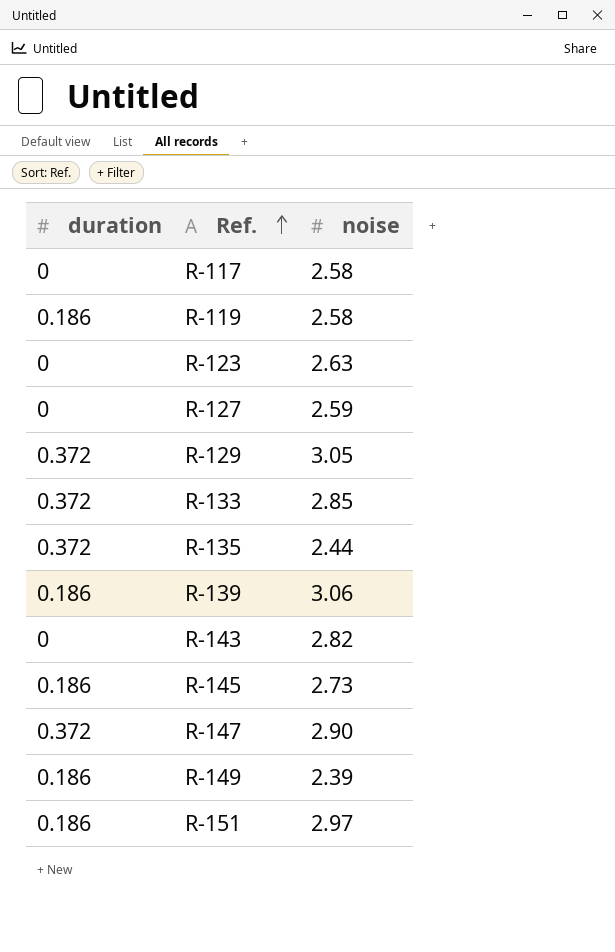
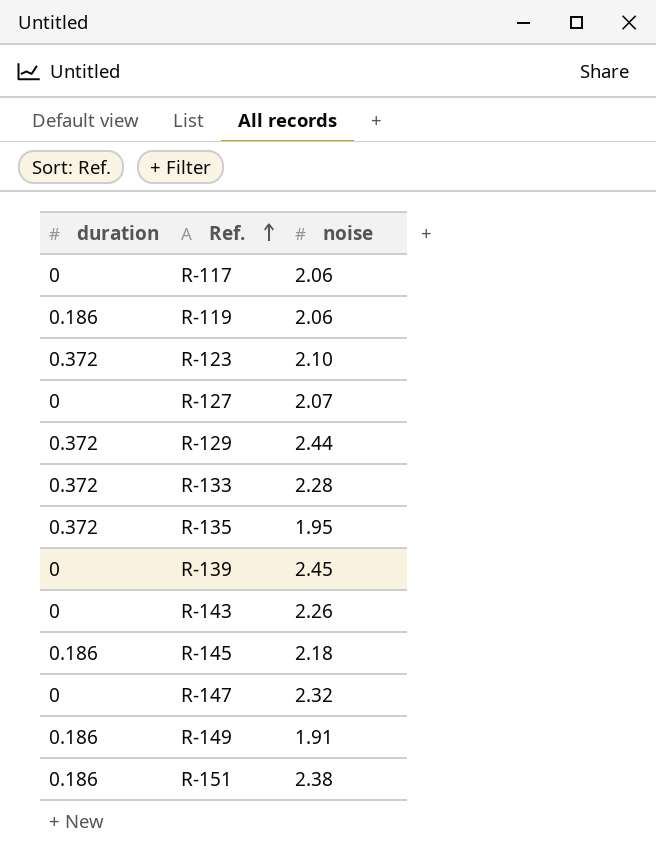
R-117 | noise: 2.58 -> 2.06
R-119 | noise: 2.58 -> 2.06
R-123 | duration: 0 -> 0.372
R-123 | noise: 2.63 -> 2.10
R-127 | noise: 2.59 -> 2.07
R-129 | noise: 3.05 -> 2.44
R-133 | noise: 2.85 -> 2.28
R-135 | noise: 2.44 -> 1.95
R-139 | duration: 0.186 -> 0
R-139 | noise: 3.06 -> 2.45
R-143 | noise: 2.82 -> 2.26
R-145 | noise: 2.73 -> 2.18
R-147 | duration: 0.372 -> 0
R-147 | noise: 2.90 -> 2.32
R-149 | noise: 2.39 -> 1.91
R-151 | noise: 2.97 -> 2.38

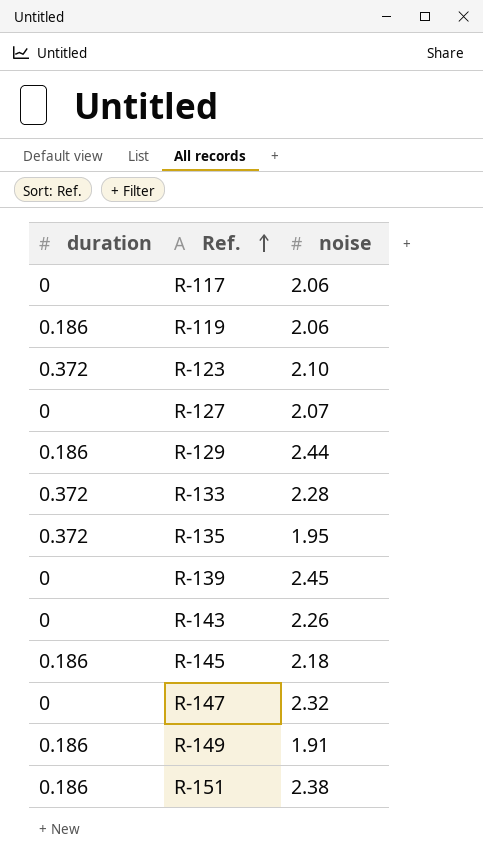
R-129 | duration: 0.372 -> 0.186

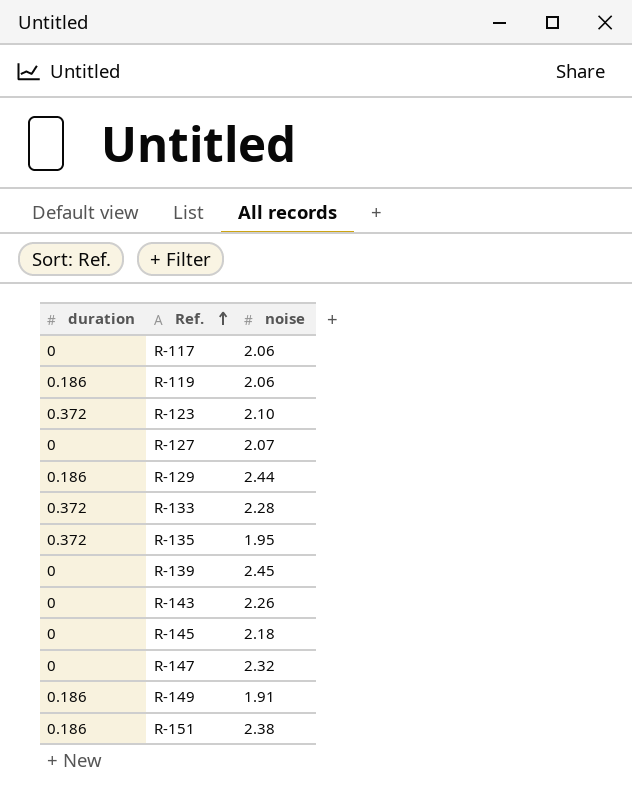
R-145 | duration: 0.186 -> 0

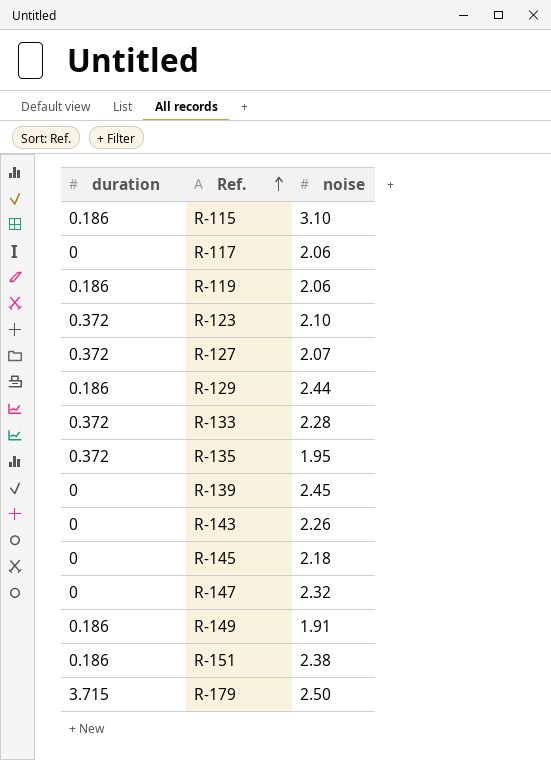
row R-115: none -> 0.186 | 3.10
R-127 | duration: 0 -> 0.372
row R-179: none -> 3.715 | 2.50

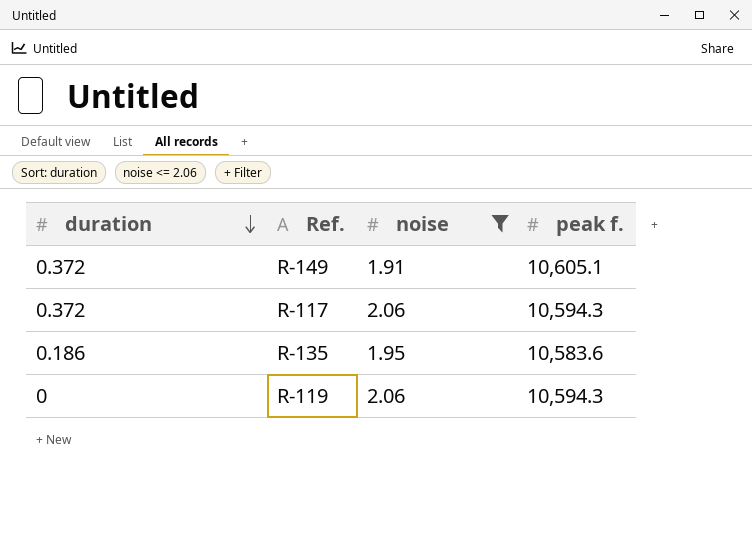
filter: none -> noise <= 2.06
row order: Ref. ascending -> duration descending
column peak f. | position: none -> 4
R-149 | duration: 0.186 -> 0.372
R-117 | duration: 0 -> 0.372
R-135 | duration: 0.372 -> 0.186
R-119 | duration: 0.186 -> 0

